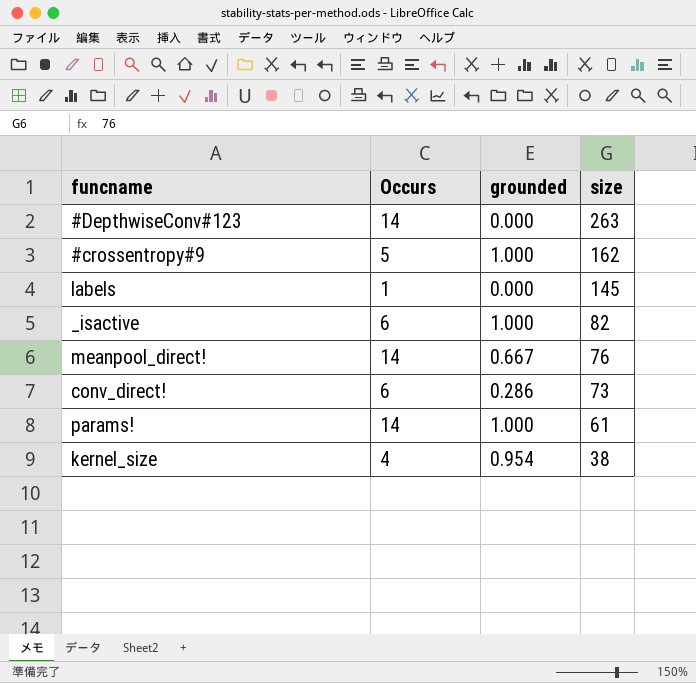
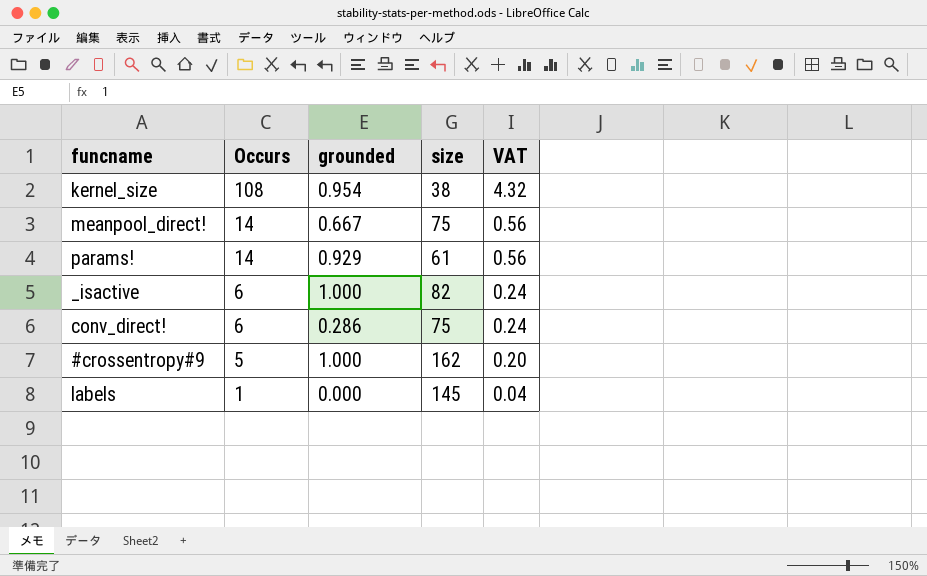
row order: size descending -> Occurs descending
column VAT | formula: none -> [Occurs] * 0.04
row #DepthwiseConv#123: 14 | 0.000 | 263 -> none
kernel_size | Occurs: 4 -> 108
meanpool_direct! | size: 76 -> 75
params! | grounded: 1.000 -> 0.929
conv_direct! | size: 73 -> 75

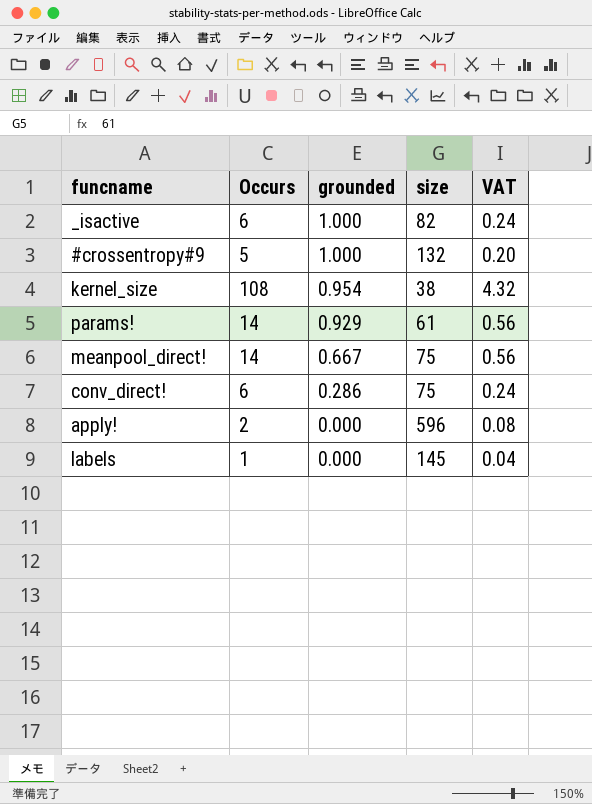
row order: Occurs descending -> grounded descending
#crossentropy#9 | size: 162 -> 132
row apply!: none -> 2 | 0.000 | 596 | 0.08

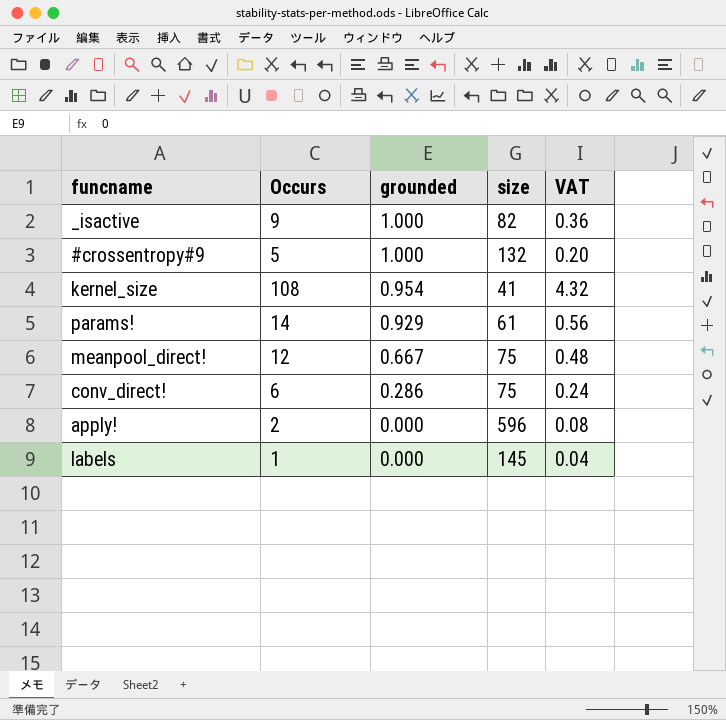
_isactive | Occurs: 6 -> 9
_isactive | VAT: 0.24 -> 0.36
kernel_size | size: 38 -> 41
meanpool_direct! | Occurs: 14 -> 12
meanpool_direct! | VAT: 0.56 -> 0.48

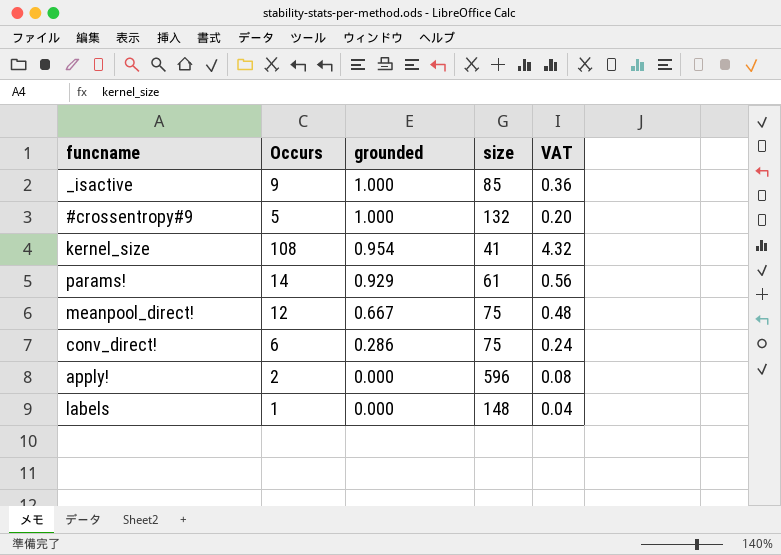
_isactive | size: 82 -> 85
labels | size: 145 -> 148

